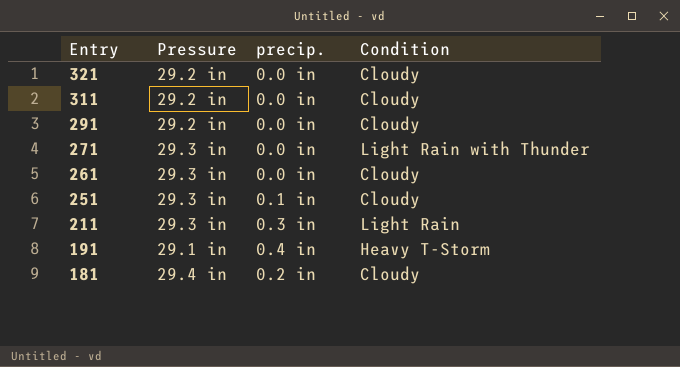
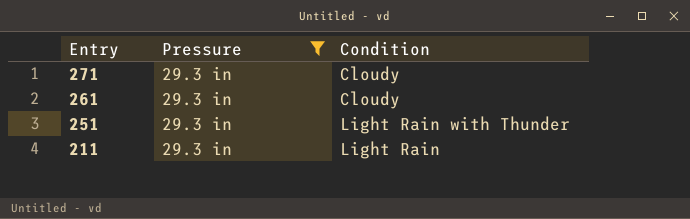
filter: none -> Pressure = 29.3 in
column precip. | position: 3 -> none
271 | Condition: Light Rain with Thunder -> Cloudy
251 | Condition: Cloudy -> Light Rain with Thunder

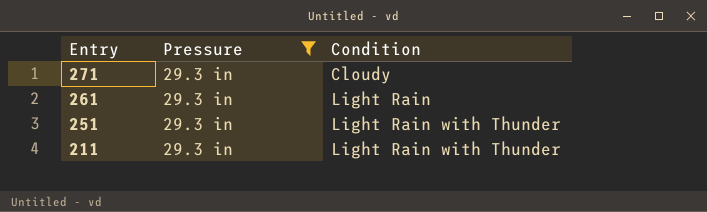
261 | Condition: Cloudy -> Light Rain
211 | Condition: Light Rain -> Light Rain with Thunder

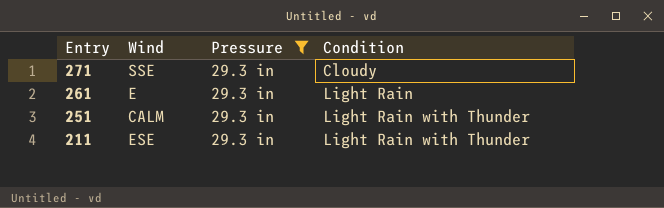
column Wind | position: none -> 2

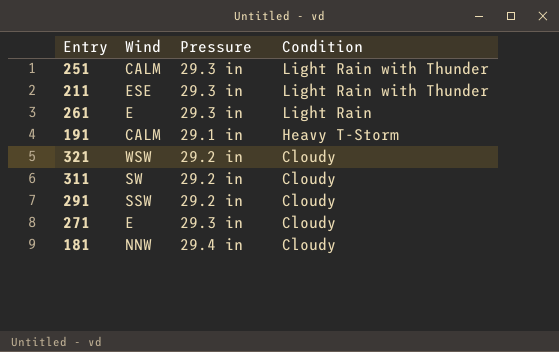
filter: Pressure = 29.3 in -> none
row order: Entry descending -> Condition descending
271 | Wind: SSE -> E

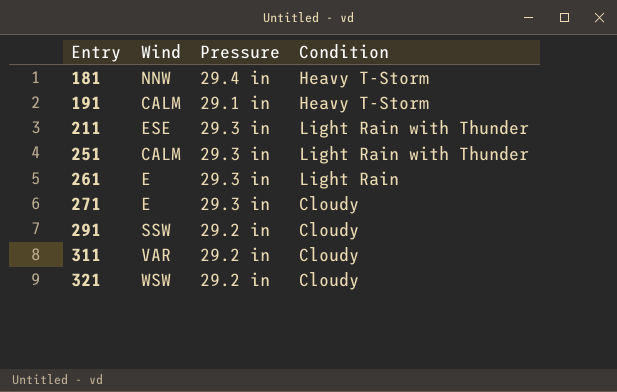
row order: Condition descending -> Entry ascending
181 | Condition: Cloudy -> Heavy T-Storm
311 | Wind: SW -> VAR

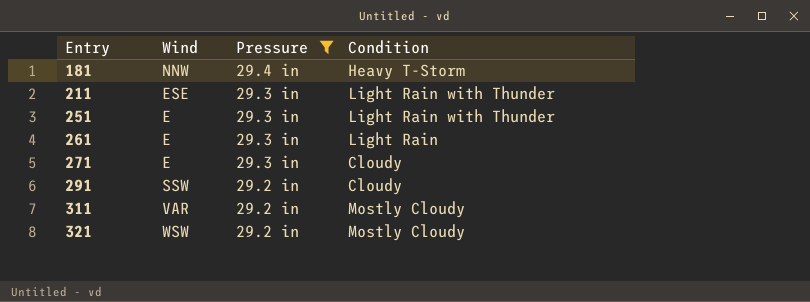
filter: none -> Pressure != 29.1 in
251 | Wind: CALM -> E
311 | Condition: Cloudy -> Mostly Cloudy
321 | Condition: Cloudy -> Mostly Cloudy

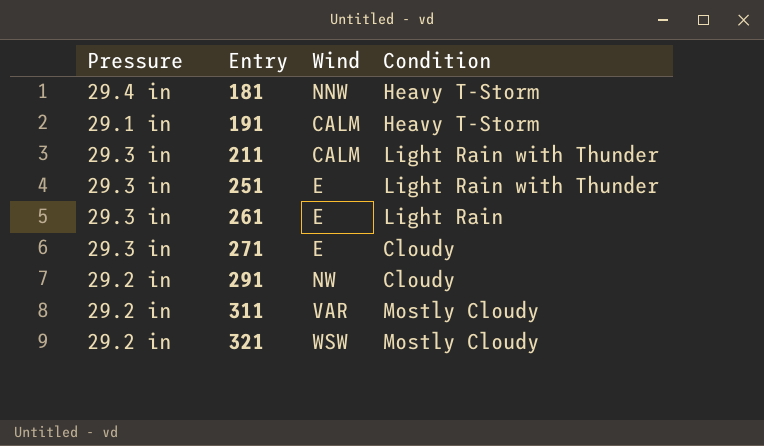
filter: Pressure != 29.1 in -> none
column Pressure | position: 3 -> 1
211 | Wind: ESE -> CALM
291 | Wind: SSW -> NW

